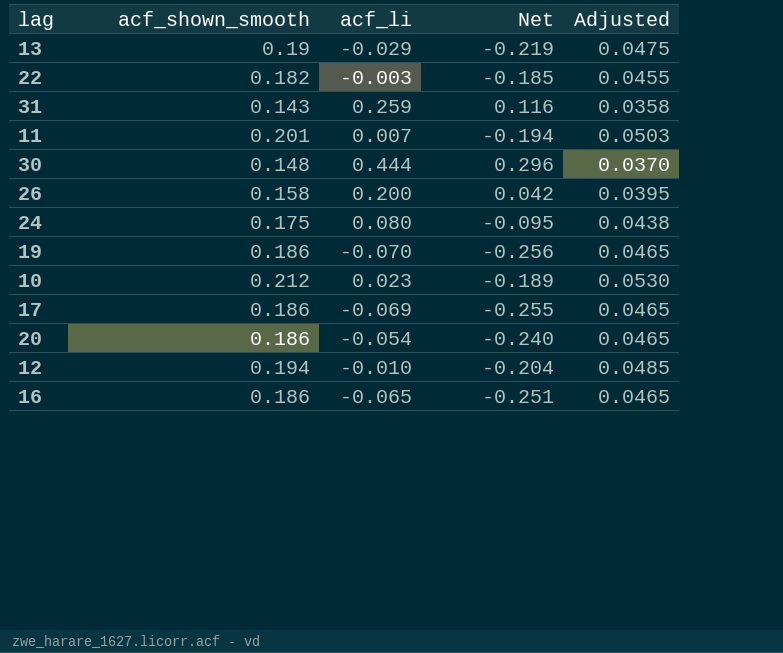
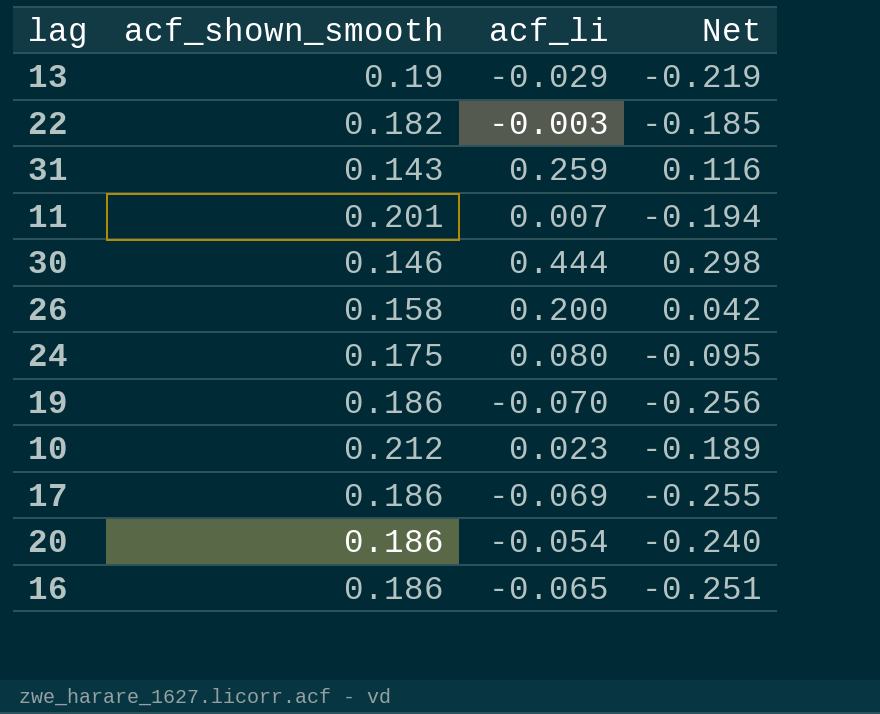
column Adjusted | formula: [acf_shown_smooth] * 0.25 -> none
row 12: 0.194 | -0.010 | -0.204 | 0.0485 -> none
30 | acf_shown_smooth: 0.148 -> 0.146
30 | Net: 0.296 -> 0.298

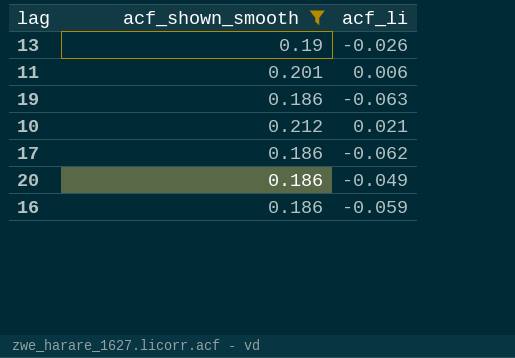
filter: none -> acf_shown_smooth >= 0.186
column Net | formula: [acf_li] - [acf_shown_smooth] -> none
13 | acf_li: -0.029 -> -0.026
11 | acf_li: 0.007 -> 0.006
19 | acf_li: -0.070 -> -0.063
10 | acf_li: 0.023 -> 0.021
17 | acf_li: -0.069 -> -0.062
20 | acf_li: -0.054 -> -0.049
16 | acf_li: -0.065 -> -0.059

